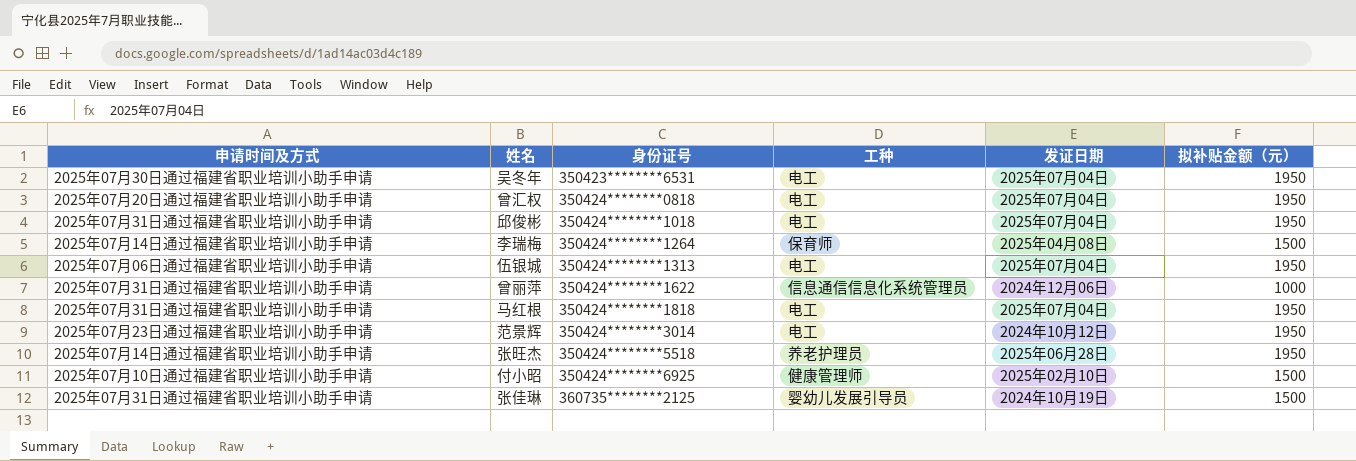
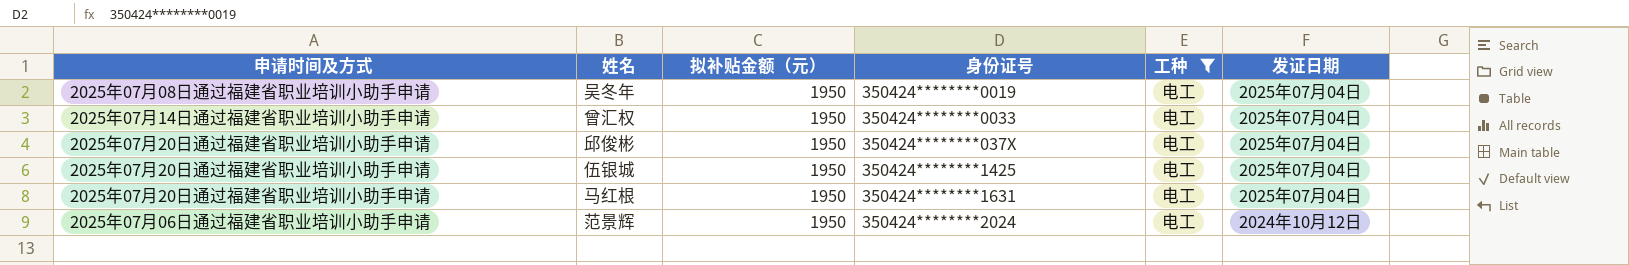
filter: none -> 工种 = 电工
column 拟补贴金额（元） | position: 6 -> 3
吴冬年 | 申请时间及方式: 2025年07月30日通过福建省职业培训小助手申请 -> 2025年07月08日通过福建省职业培训小助手申请
吴冬年 | 身份证号: 350423********6531 -> 350424********0019
曾汇权 | 申请时间及方式: 2025年07月20日通过福建省职业培训小助手申请 -> 2025年07月14日通过福建省职业培训小助手申请
曾汇权 | 身份证号: 350424********0818 -> 350424********0033
邱俊彬 | 申请时间及方式: 2025年07月31日通过福建省职业培训小助手申请 -> 2025年07月20日通过福建省职业培训小助手申请
邱俊彬 | 身份证号: 350424********1018 -> 350424********037X
伍银城 | 申请时间及方式: 2025年07月06日通过福建省职业培训小助手申请 -> 2025年07月20日通过福建省职业培训小助手申请
伍银城 | 身份证号: 350424********1313 -> 350424********1425
马红根 | 申请时间及方式: 2025年07月31日通过福建省职业培训小助手申请 -> 2025年07月20日通过福建省职业培训小助手申请
马红根 | 身份证号: 350424********1818 -> 350424********1631
范景辉 | 申请时间及方式: 2025年07月23日通过福建省职业培训小助手申请 -> 2025年07月06日通过福建省职业培训小助手申请
范景辉 | 身份证号: 350424********3014 -> 350424********2024

